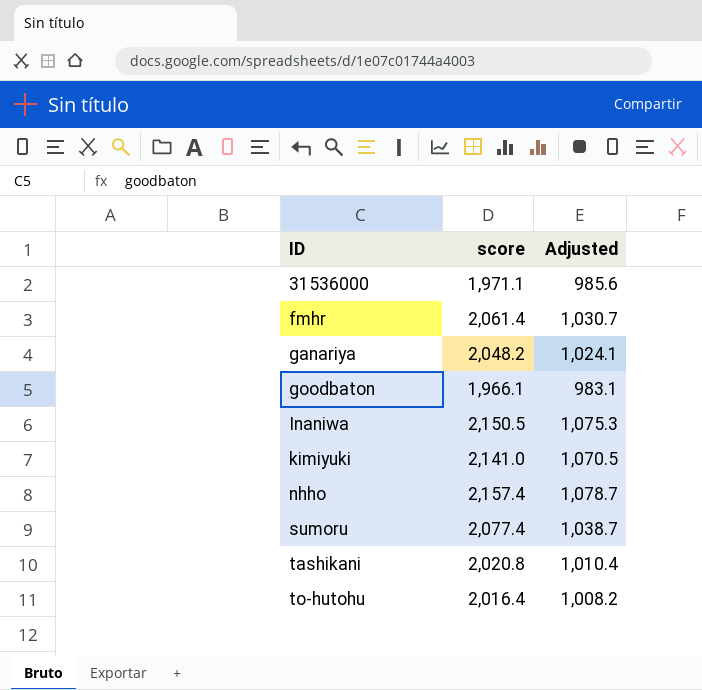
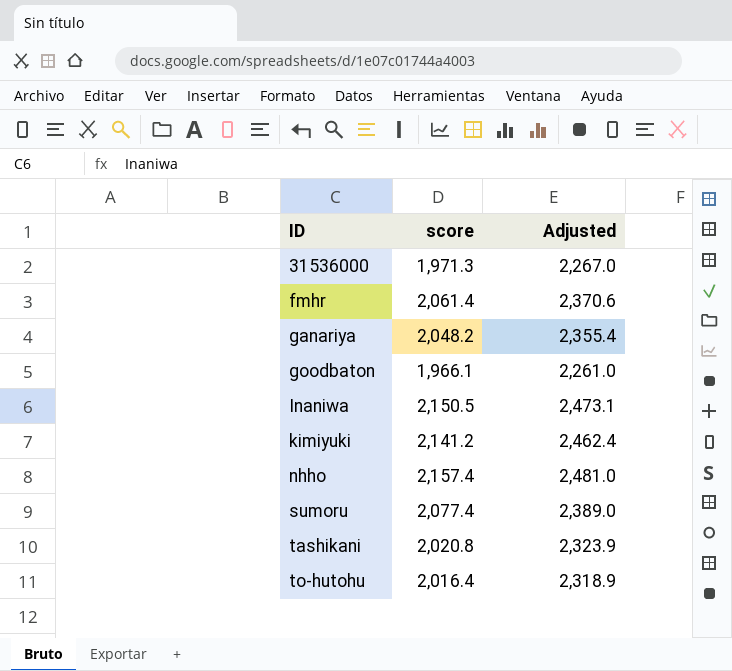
column Adjusted | formula: [score] * 0.5 -> [score] * 1.15
31536000 | score: 1,971.1 -> 1,971.3
kimiyuki | score: 2,141.0 -> 2,141.2

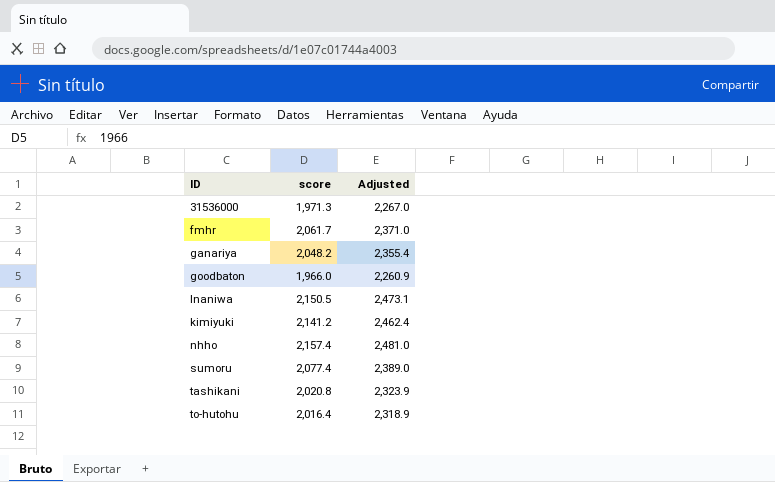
fmhr | score: 2,061.4 -> 2,061.7
fmhr | Adjusted: 2,370.6 -> 2,371.0
goodbaton | score: 1,966.1 -> 1,966.0
goodbaton | Adjusted: 2,261.0 -> 2,260.9

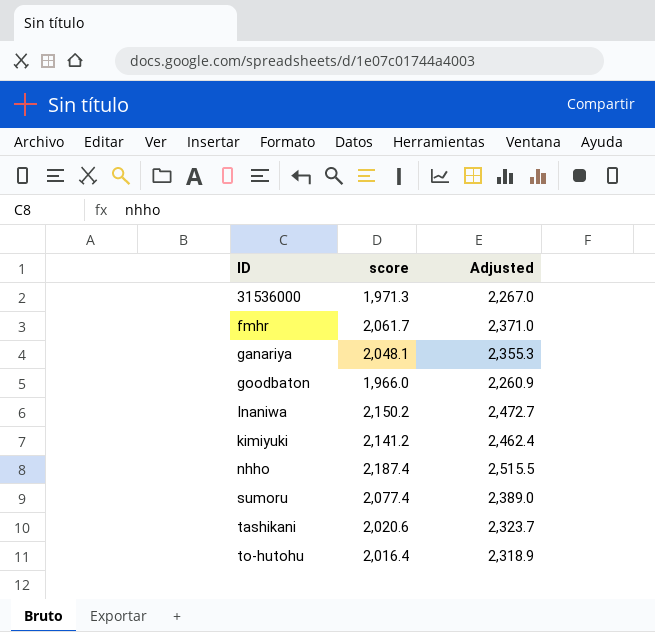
ganariya | score: 2,048.2 -> 2,048.1
ganariya | Adjusted: 2,355.4 -> 2,355.3
Inaniwa | score: 2,150.5 -> 2,150.2
Inaniwa | Adjusted: 2,473.1 -> 2,472.7
nhho | score: 2,157.4 -> 2,187.4
nhho | Adjusted: 2,481.0 -> 2,515.5
tashikani | score: 2,020.8 -> 2,020.6
tashikani | Adjusted: 2,323.9 -> 2,323.7

